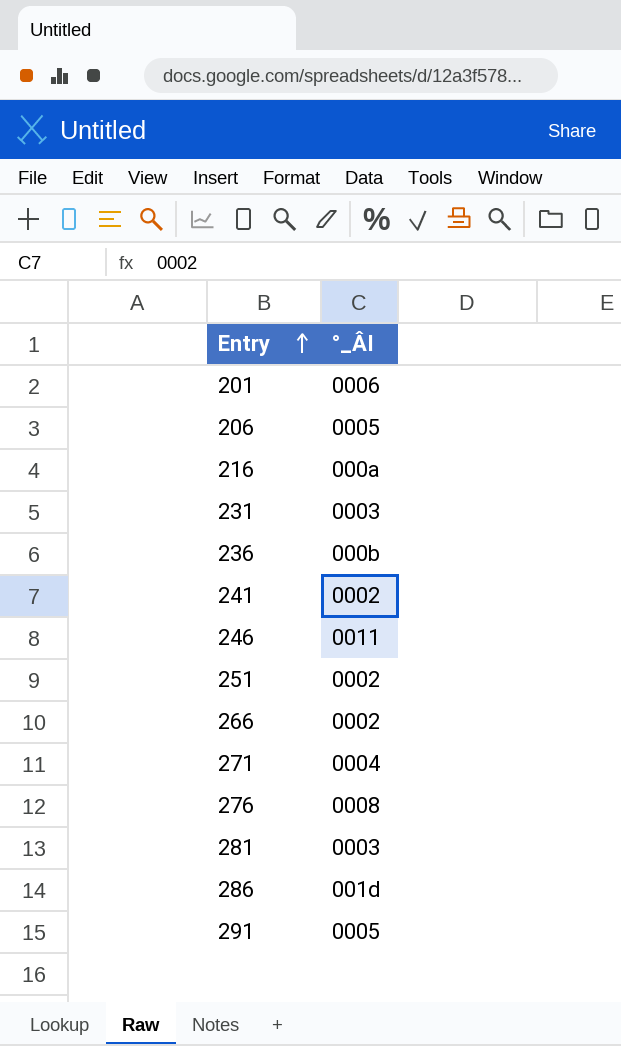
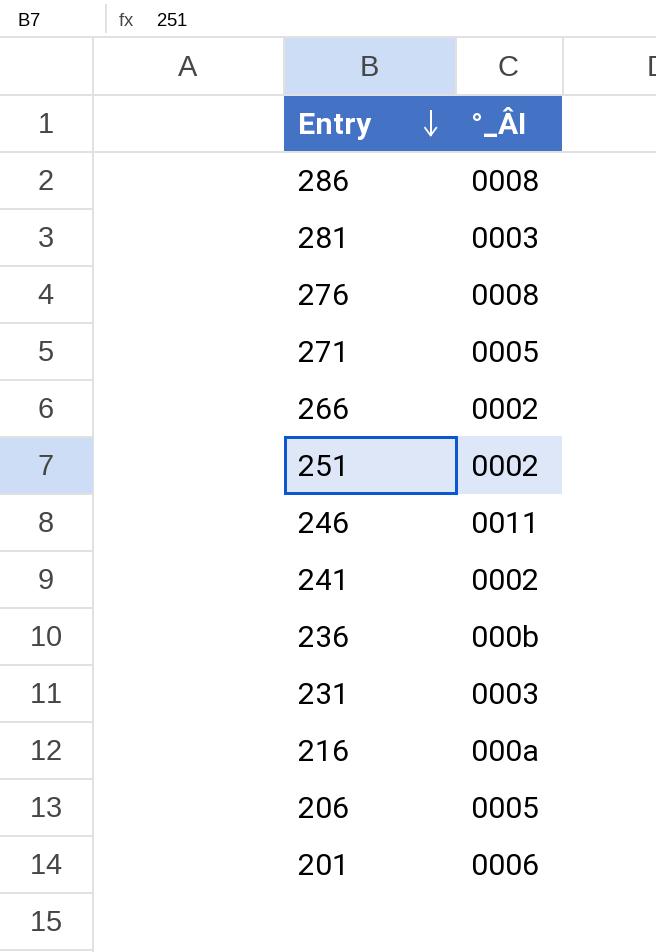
row order: Entry ascending -> Entry descending
row 291: 0005 -> none
286 | °_ÂI: 001d -> 0008
271 | °_ÂI: 0004 -> 0005

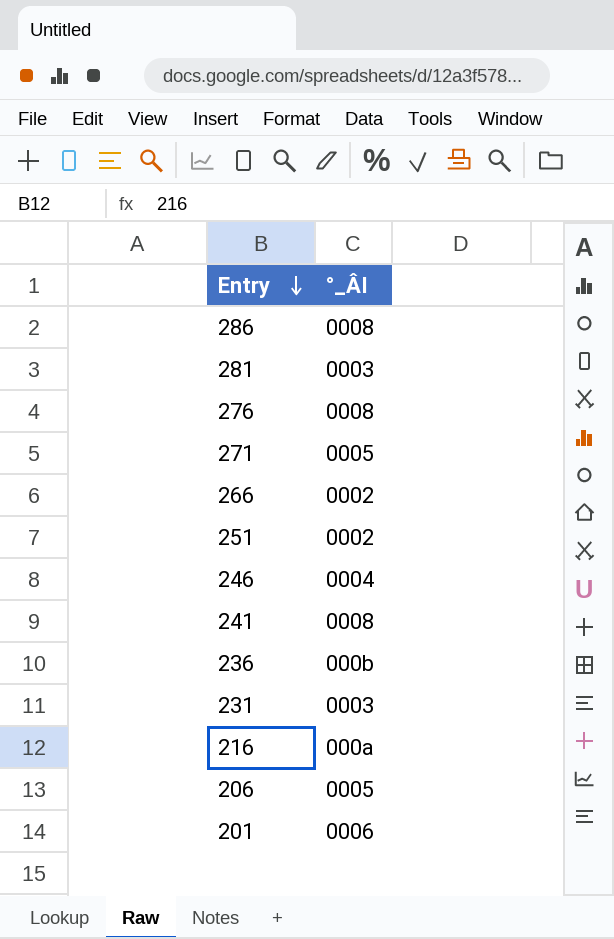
246 | °_ÂI: 0011 -> 0004
241 | °_ÂI: 0002 -> 0008

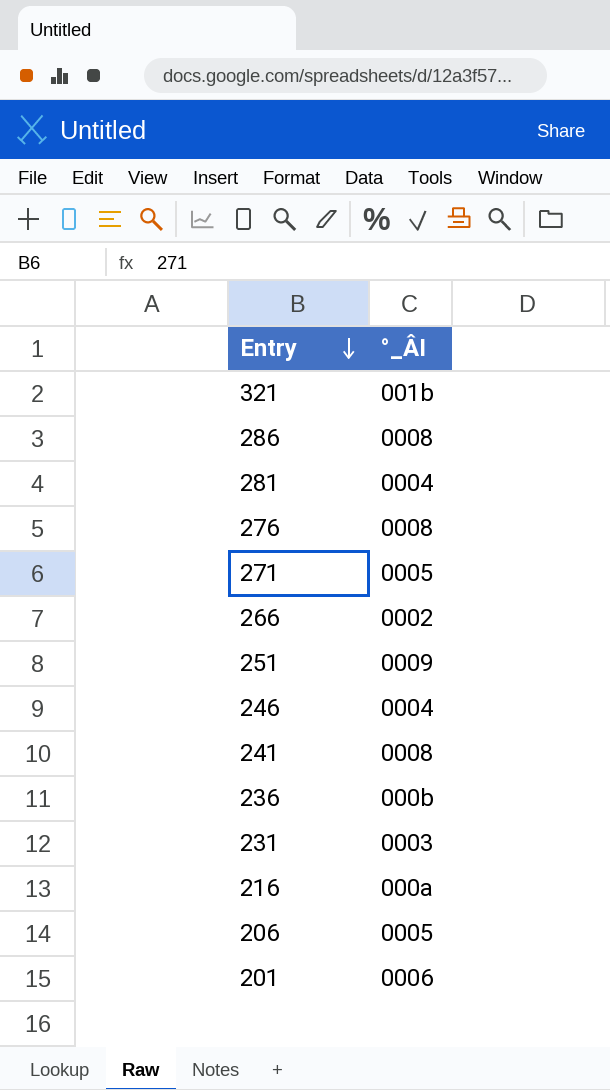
row 321: none -> 001b
281 | °_ÂI: 0003 -> 0004
251 | °_ÂI: 0002 -> 0009

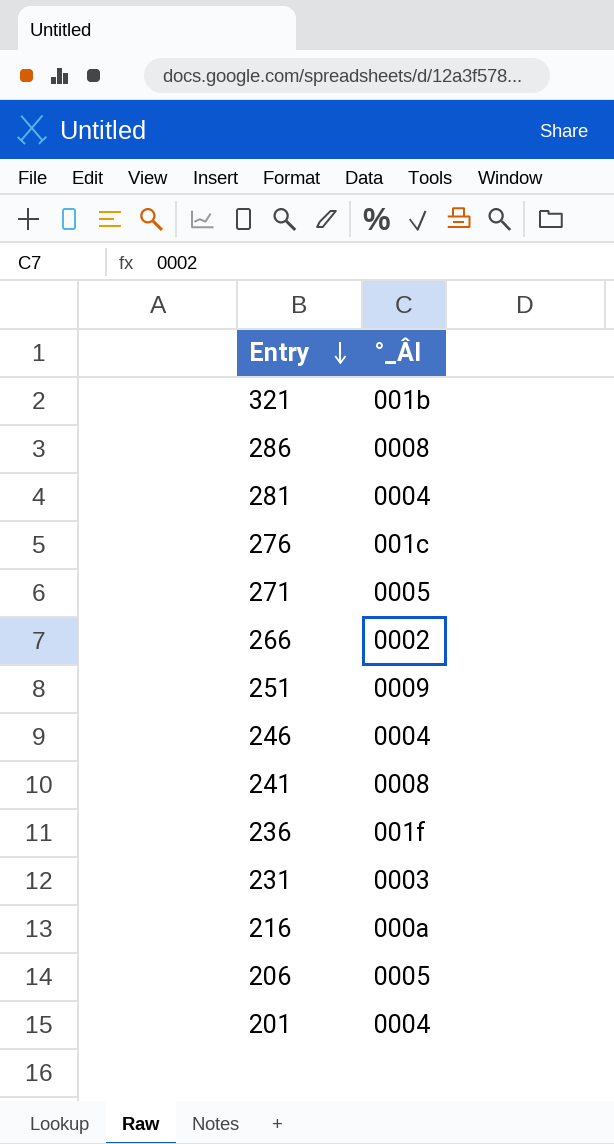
276 | °_ÂI: 0008 -> 001c
236 | °_ÂI: 000b -> 001f
201 | °_ÂI: 0006 -> 0004

